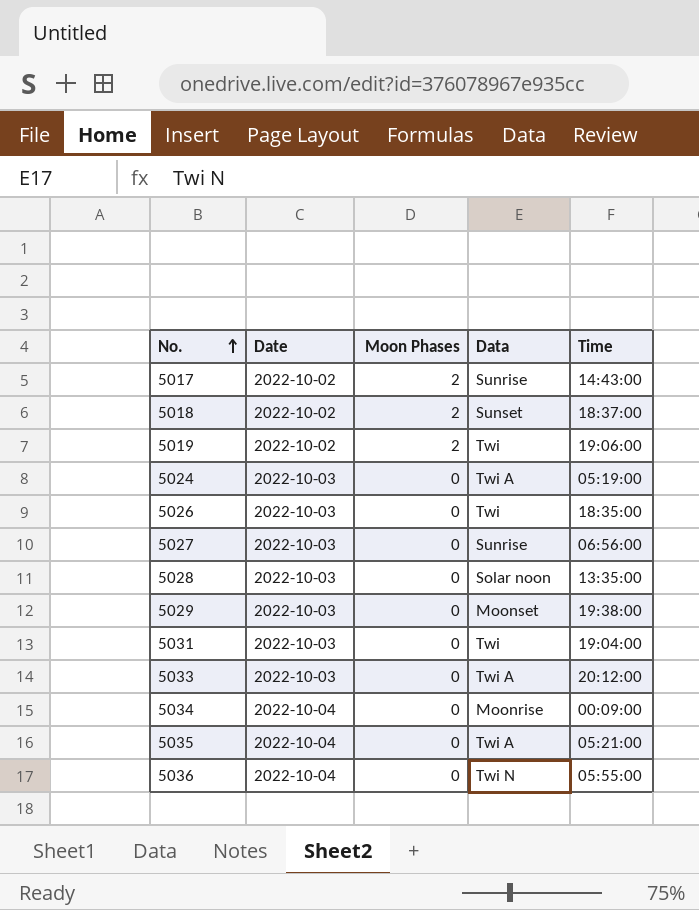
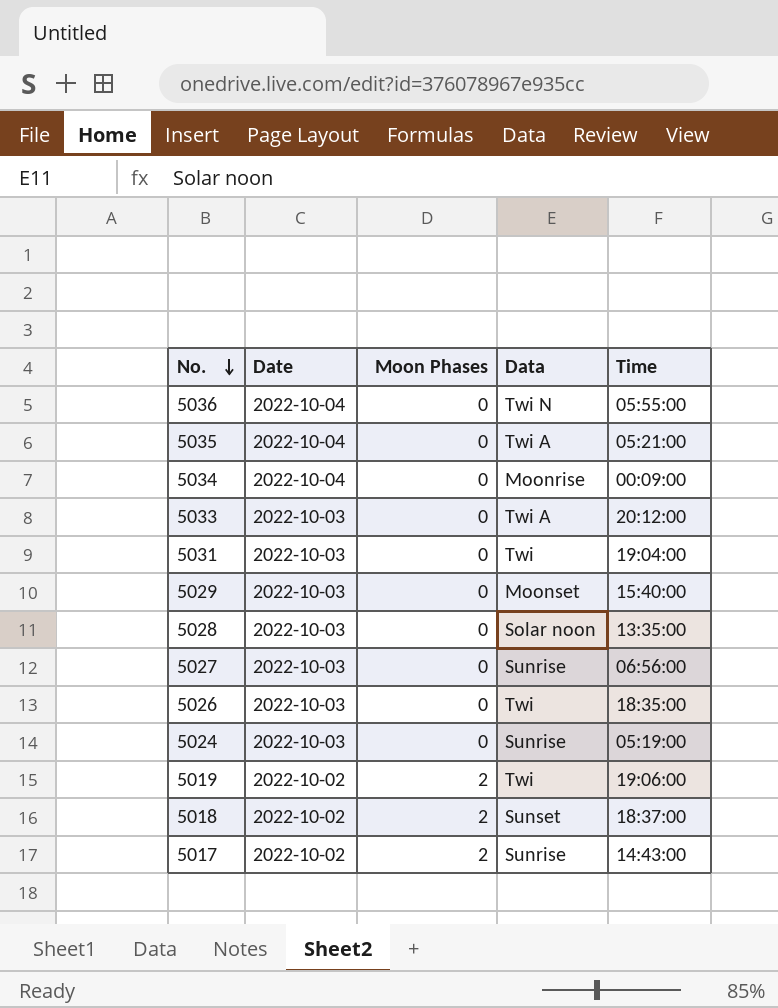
row order: No. ascending -> No. descending
5029 | Time: 19:38:00 -> 15:40:00
5024 | Data: Twi A -> Sunrise

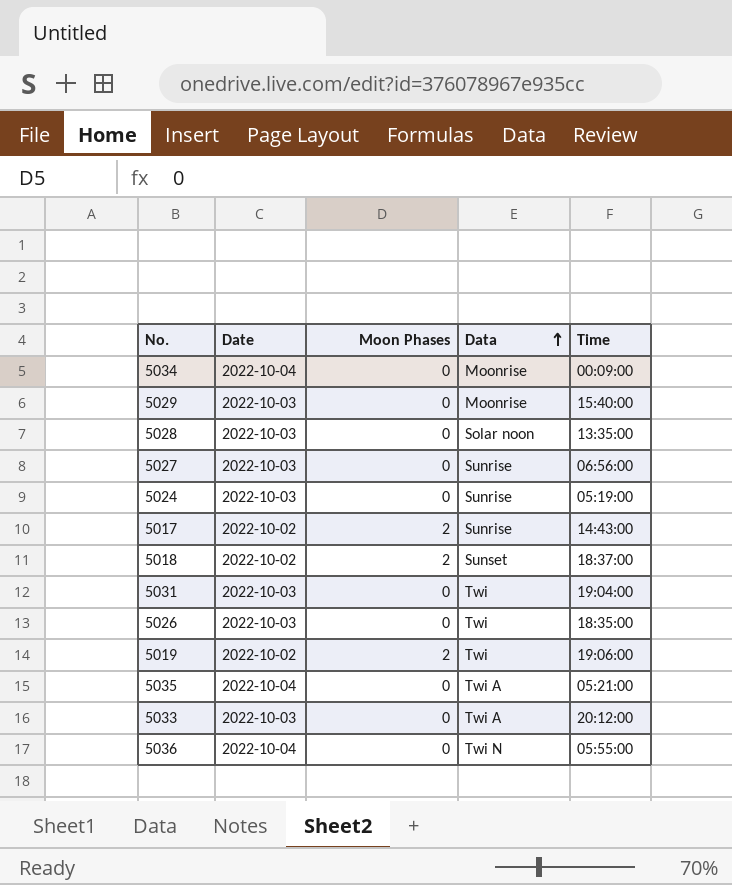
row order: No. descending -> Data ascending
5029 | Data: Moonset -> Moonrise

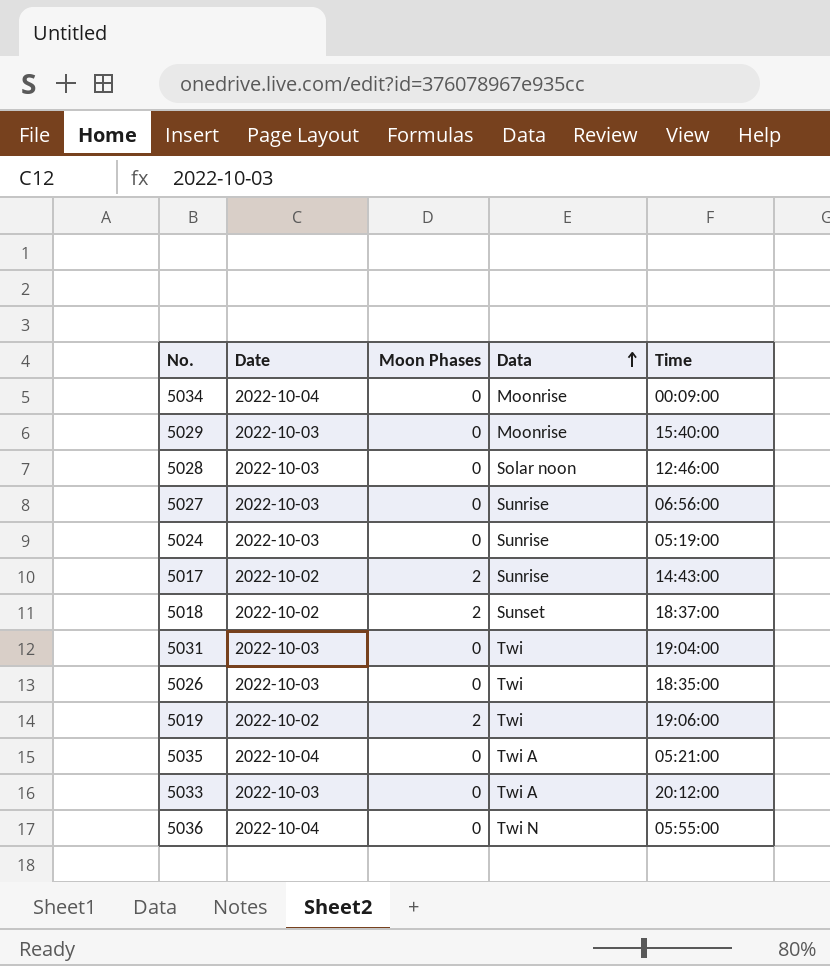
5028 | Time: 13:35:00 -> 12:46:00

